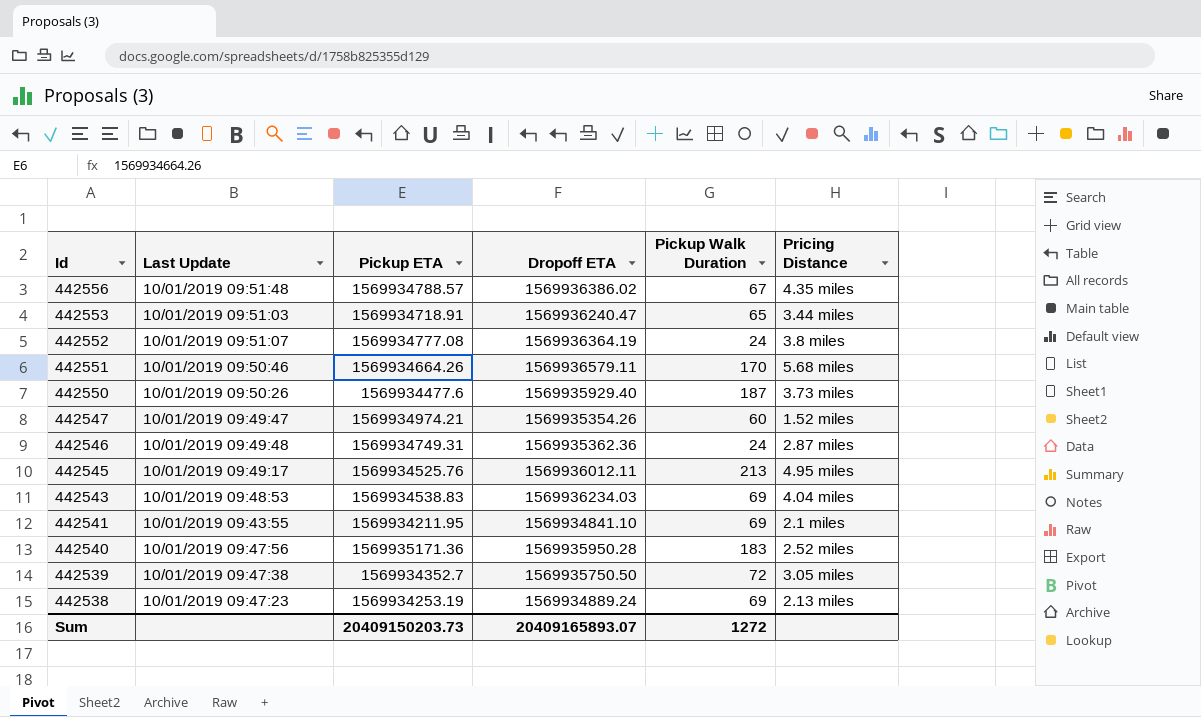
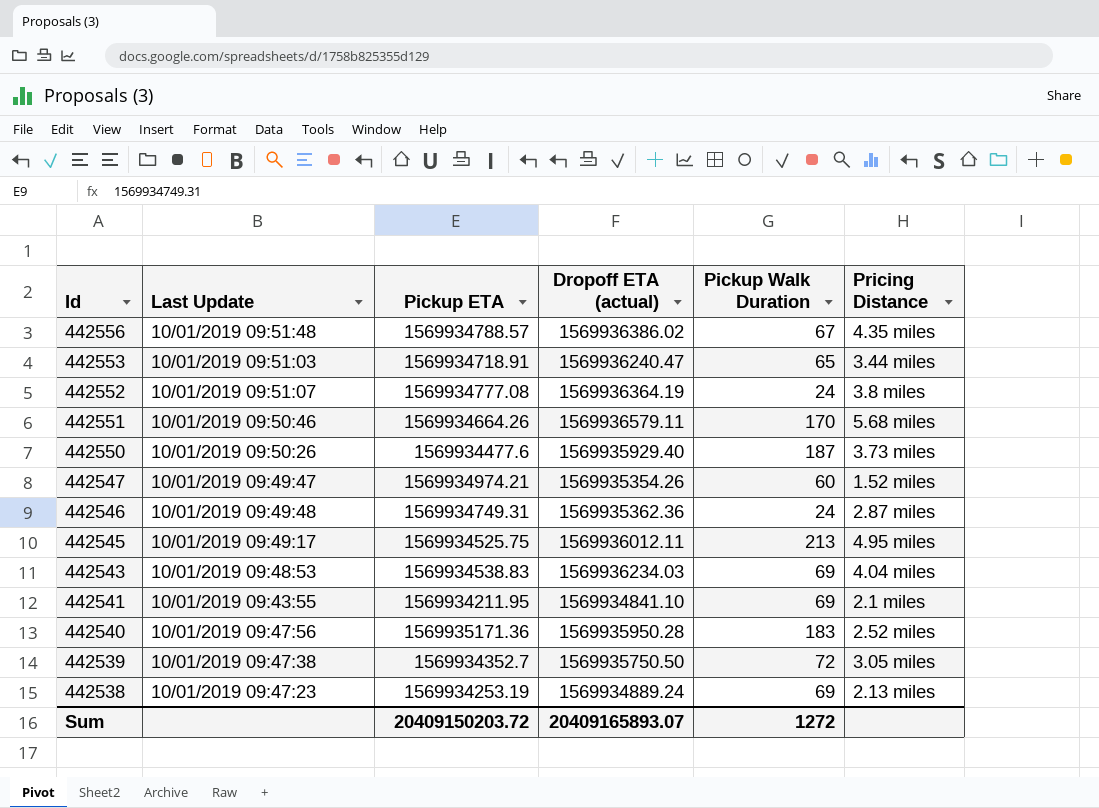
column name: Dropoff ETA -> Dropoff ETA (actual)
442545 | Pickup ETA: 1569934525.76 -> 1569934525.75
Sum | Pickup ETA: 20409150203.73 -> 20409150203.72

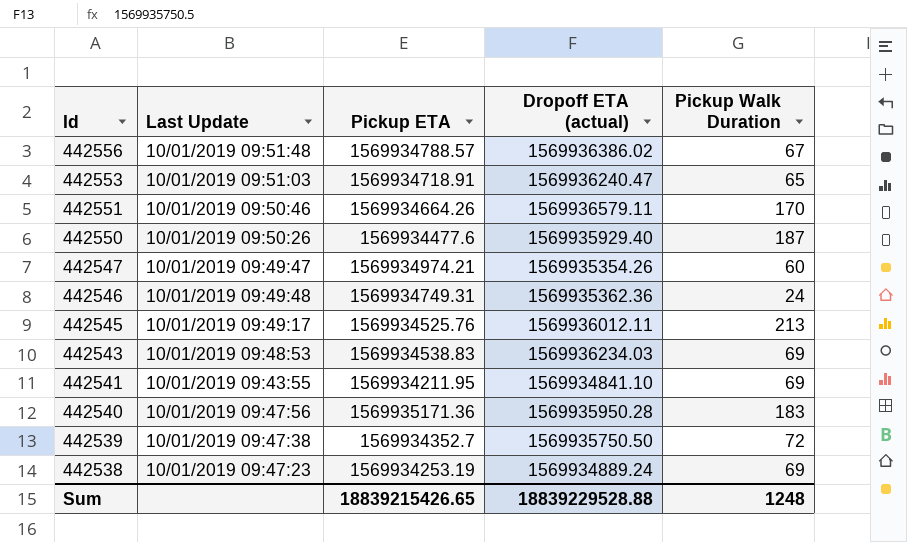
column Pricing Distance | position: 6 -> none
row 442552: 10/01/2019 09:51:07 | 1569934777.08 | 1569936364.19 | 24 | 3.8 miles -> none
442545 | Pickup ETA: 1569934525.75 -> 1569934525.76
Sum | Pickup ETA: 20409150203.72 -> 18839215426.65
Sum | Dropoff ETA (actual): 20409165893.07 -> 18839229528.88
Sum | Pickup Walk Duration: 1272 -> 1248

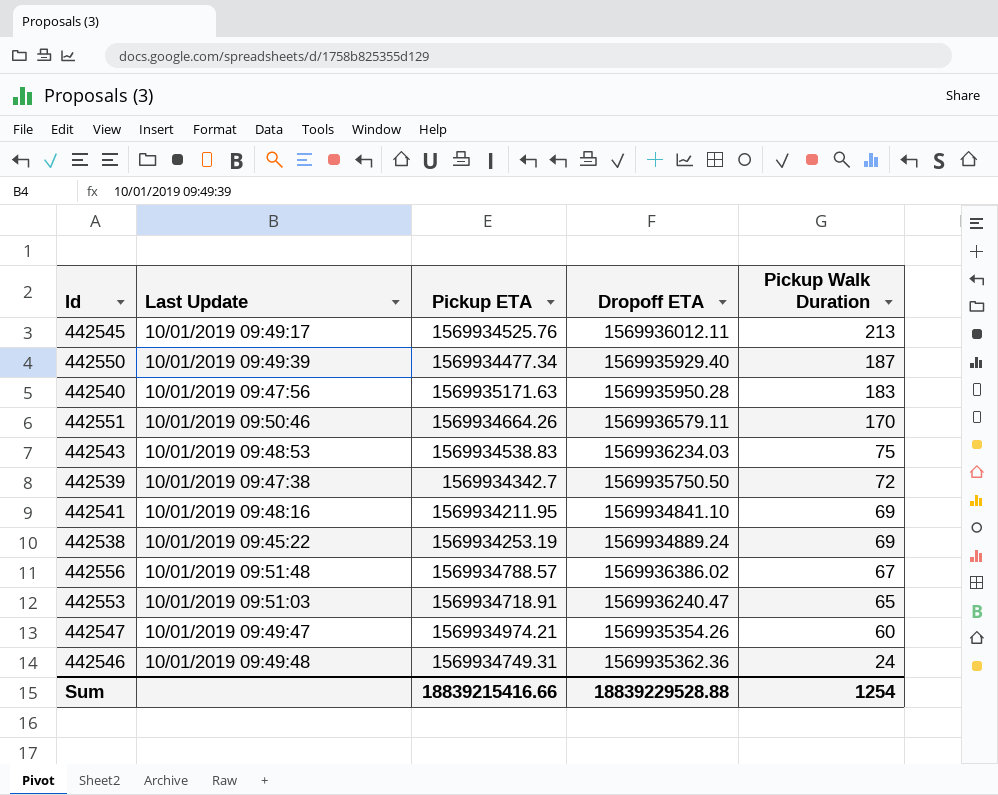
row order: Id descending -> Pickup Walk Duration descending
column name: Dropoff ETA (actual) -> Dropoff ETA
442550 | Last Update: 10/01/2019 09:50:26 -> 10/01/2019 09:49:39
442550 | Pickup ETA: 1569934477.6 -> 1569934477.34
442540 | Pickup ETA: 1569935171.36 -> 1569935171.63
442543 | Pickup Walk Duration: 69 -> 75
442539 | Pickup ETA: 1569934352.7 -> 1569934342.7
442541 | Last Update: 10/01/2019 09:43:55 -> 10/01/2019 09:48:16
442538 | Last Update: 10/01/2019 09:47:23 -> 10/01/2019 09:45:22
Sum | Pickup ETA: 18839215426.65 -> 18839215416.66
Sum | Pickup Walk Duration: 1248 -> 1254

